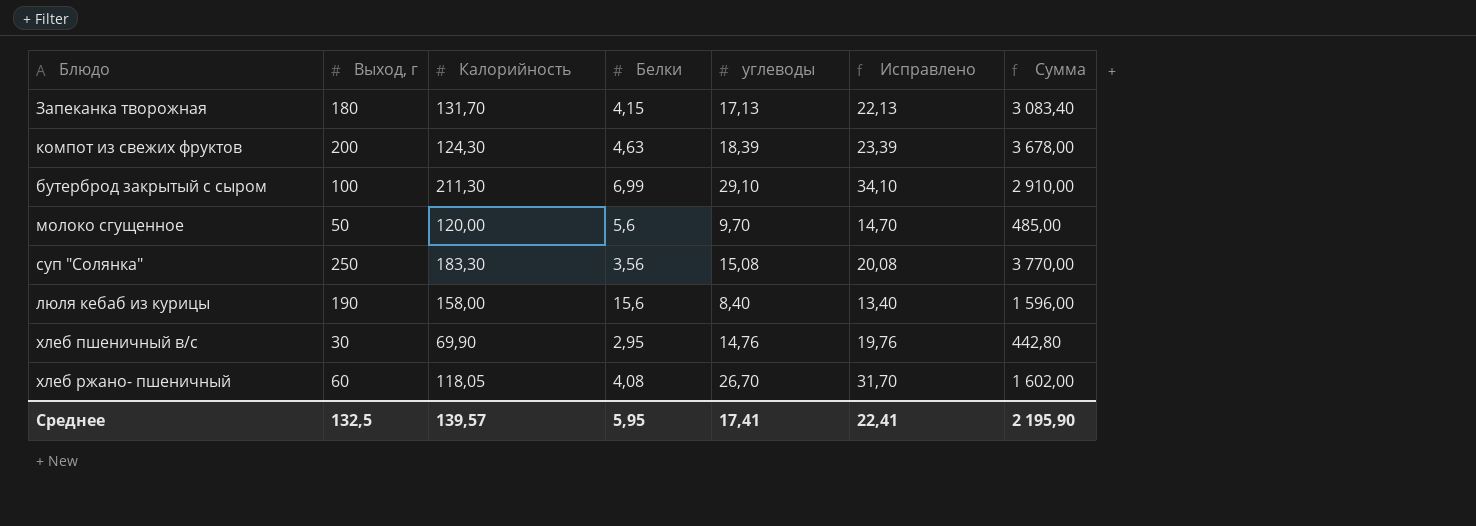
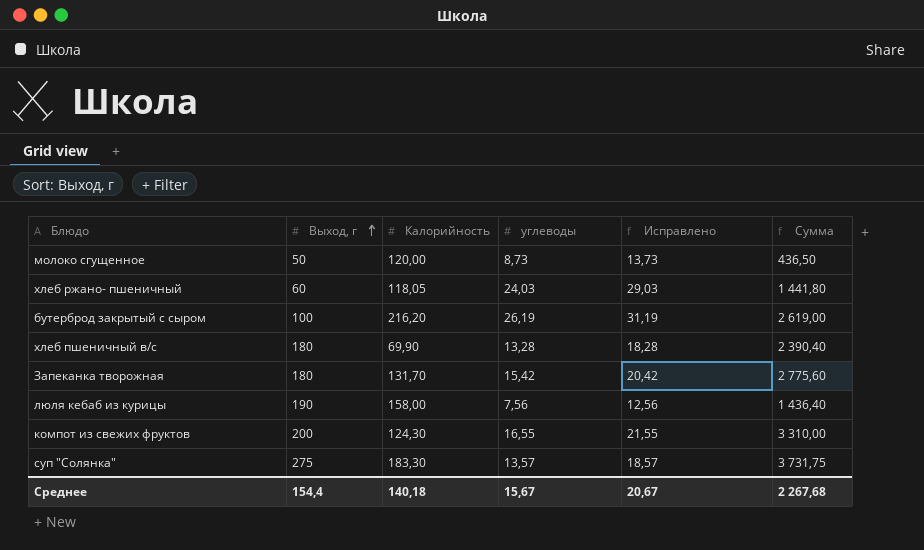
row order: none -> Выход, г ascending
column Белки | position: 4 -> none
молоко сгущенное | углеводы: 9,70 -> 8,73
молоко сгущенное | Исправлено: 14,70 -> 13,73
молоко сгущенное | Сумма: 485,00 -> 436,50
хлеб ржано- пшеничный | углеводы: 26,70 -> 24,03
хлеб ржано- пшеничный | Исправлено: 31,70 -> 29,03
хлеб ржано- пшеничный | Сумма: 1 602,00 -> 1 441,80
бутерброд закрытый с сыром | Калорийность: 211,30 -> 216,20
бутерброд закрытый с сыром | углеводы: 29,10 -> 26,19
бутерброд закрытый с сыром | Исправлено: 34,10 -> 31,19
бутерброд закрытый с сыром | Сумма: 2 910,00 -> 2 619,00
хлеб пшеничный в/с | Выход, г: 30 -> 180
хлеб пшеничный в/с | углеводы: 14,76 -> 13,28
хлеб пшеничный в/с | Исправлено: 19,76 -> 18,28
хлеб пшеничный в/с | Сумма: 442,80 -> 2 390,40
Запеканка творожная | углеводы: 17,13 -> 15,42
Запеканка творожная | Исправлено: 22,13 -> 20,42
Запеканка творожная | Сумма: 3 083,40 -> 2 775,60
люля кебаб из курицы | углеводы: 8,40 -> 7,56
люля кебаб из курицы | Исправлено: 13,40 -> 12,56
люля кебаб из курицы | Сумма: 1 596,00 -> 1 436,40
компот из свежих фруктов | углеводы: 18,39 -> 16,55
компот из свежих фруктов | Исправлено: 23,39 -> 21,55
компот из свежих фруктов | Сумма: 3 678,00 -> 3 310,00
суп "Солянка" | Выход, г: 250 -> 275
суп "Солянка" | углеводы: 15,08 -> 13,57
суп "Солянка" | Исправлено: 20,08 -> 18,57
суп "Солянка" | Сумма: 3 770,00 -> 3 731,75
Среднее | Выход, г: 132,5 -> 154,4
Среднее | Калорийность: 139,57 -> 140,18
Среднее | углеводы: 17,41 -> 15,67
Среднее | Исправлено: 22,41 -> 20,67
Среднее | Сумма: 2 195,90 -> 2 267,68

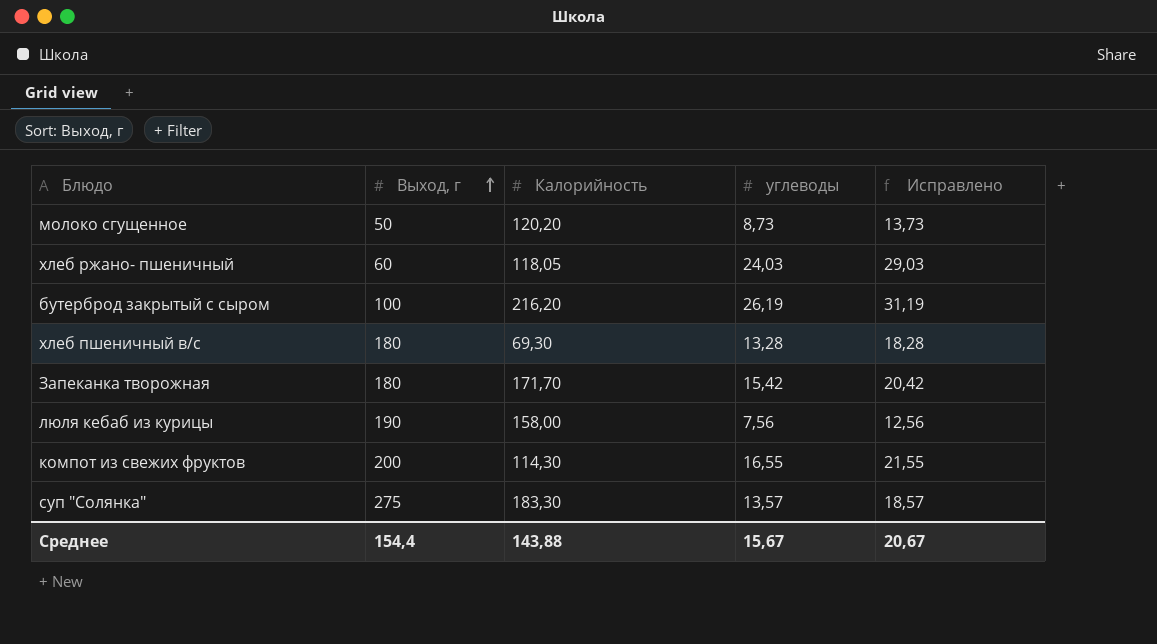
column Сумма | formula: [Выход, г] * [углеводы] -> none
молоко сгущенное | Калорийность: 120,00 -> 120,20
хлеб пшеничный в/с | Калорийность: 69,90 -> 69,30
Запеканка творожная | Калорийность: 131,70 -> 171,70
компот из свежих фруктов | Калорийность: 124,30 -> 114,30
Среднее | Калорийность: 140,18 -> 143,88

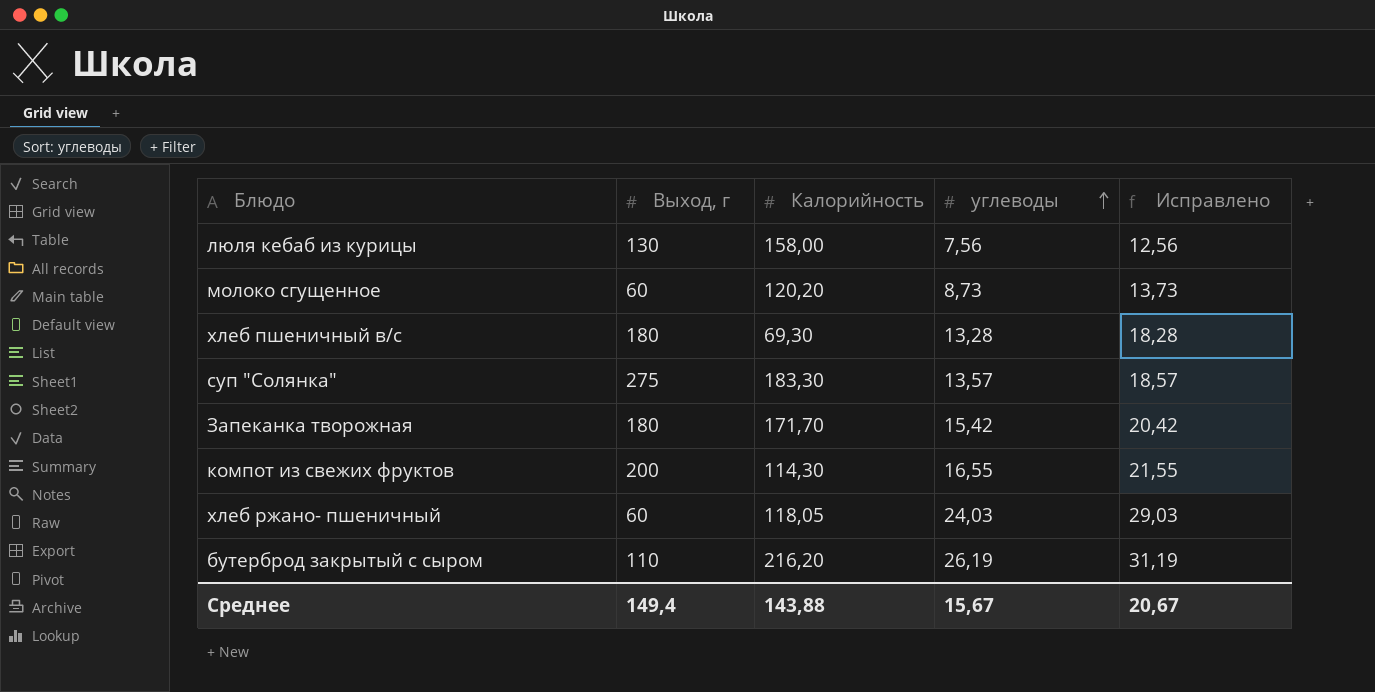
row order: Выход, г ascending -> углеводы ascending
люля кебаб из курицы | Выход, г: 190 -> 130
молоко сгущенное | Выход, г: 50 -> 60
бутерброд закрытый с сыром | Выход, г: 100 -> 110
Среднее | Выход, г: 154,4 -> 149,4

